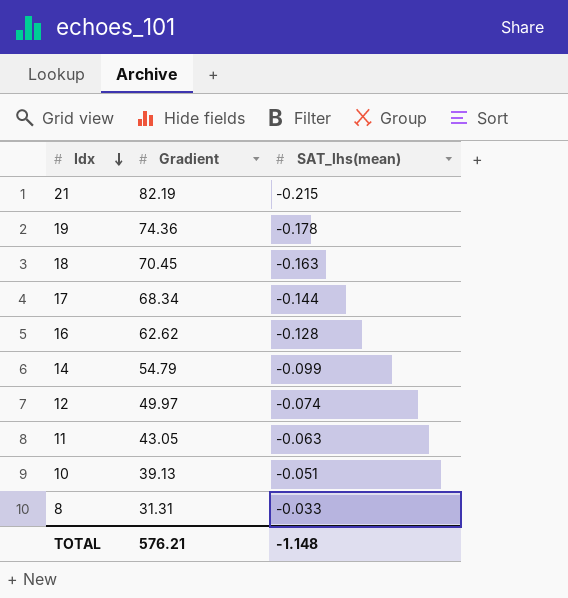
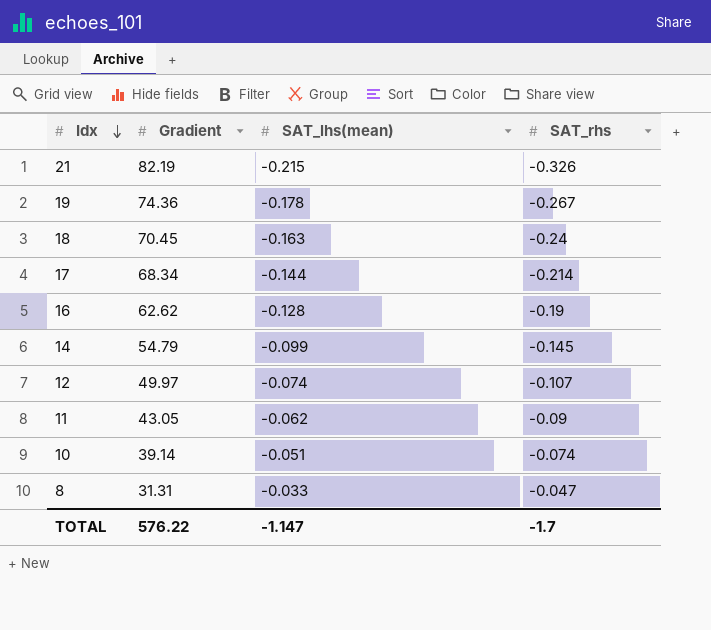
column SAT_rhs | position: none -> 4
11 | SAT_lhs(mean): -0.063 -> -0.062
10 | Gradient: 39.13 -> 39.14
TOTAL | Gradient: 576.21 -> 576.22
TOTAL | SAT_lhs(mean): -1.148 -> -1.147

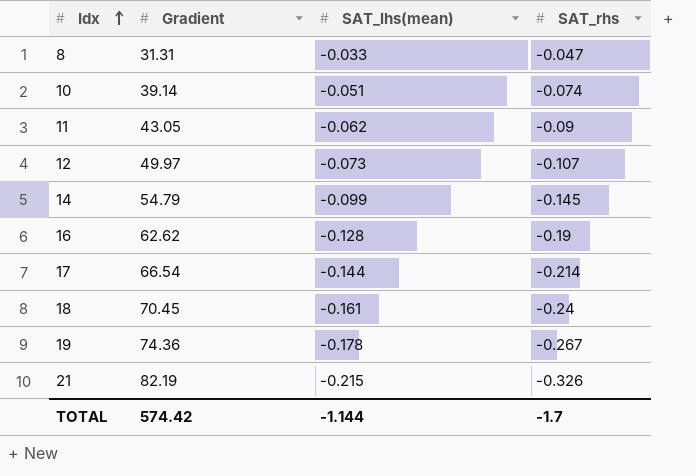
row order: Idx descending -> Idx ascending
12 | SAT_lhs(mean): -0.074 -> -0.073
17 | Gradient: 68.34 -> 66.54
18 | SAT_lhs(mean): -0.163 -> -0.161
TOTAL | Gradient: 576.22 -> 574.42
TOTAL | SAT_lhs(mean): -1.147 -> -1.144

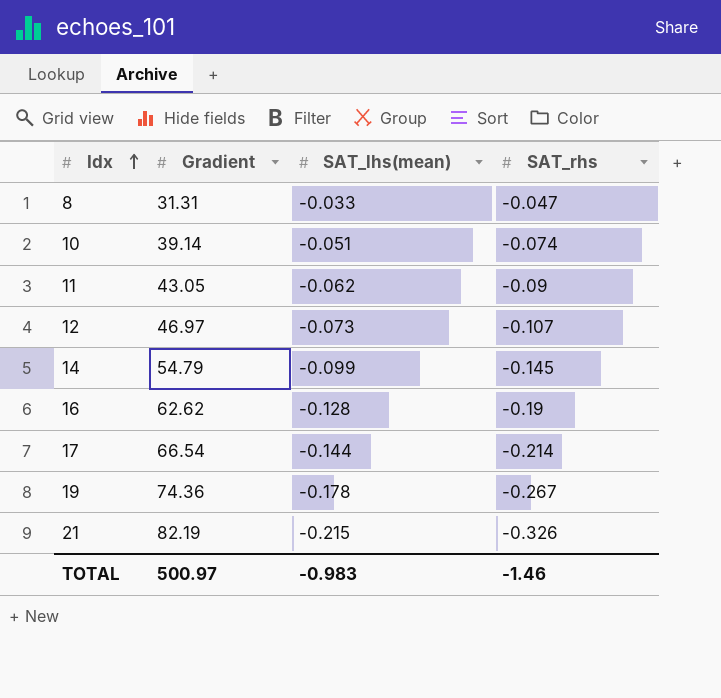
row 18: 70.45 | -0.161 | -0.24 -> none
12 | Gradient: 49.97 -> 46.97
TOTAL | Gradient: 574.42 -> 500.97
TOTAL | SAT_lhs(mean): -1.144 -> -0.983
TOTAL | SAT_rhs: -1.7 -> -1.46

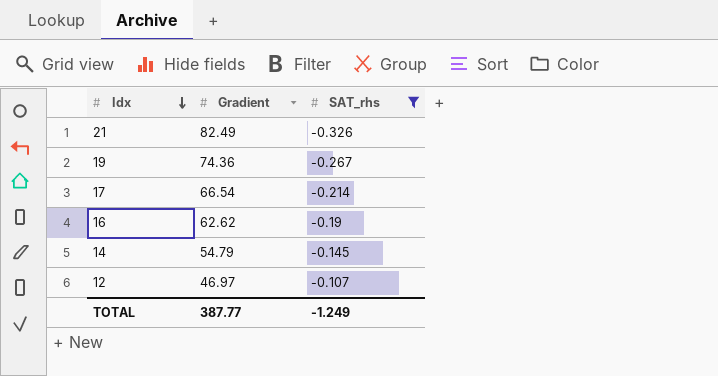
filter: none -> SAT_rhs <= -0.107
row order: Idx ascending -> Idx descending
column SAT_lhs(mean) | position: 3 -> none
21 | Gradient: 82.19 -> 82.49
TOTAL | Gradient: 500.97 -> 387.77
TOTAL | SAT_rhs: -1.46 -> -1.249

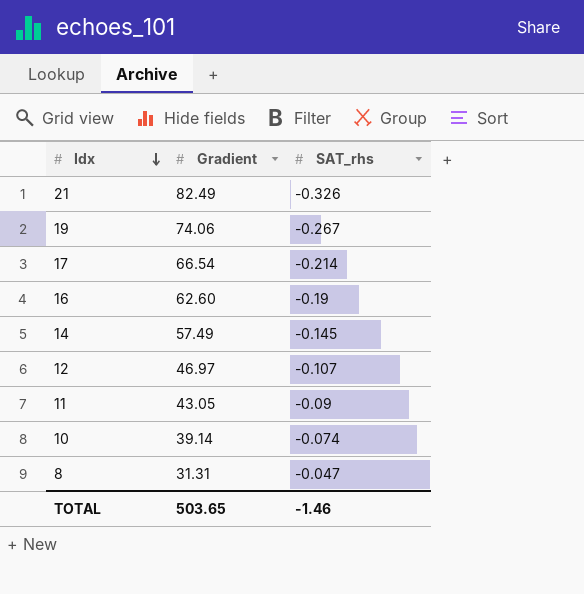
filter: SAT_rhs <= -0.107 -> none
19 | Gradient: 74.36 -> 74.06
16 | Gradient: 62.62 -> 62.60
14 | Gradient: 54.79 -> 57.49
TOTAL | Gradient: 387.77 -> 503.65
TOTAL | SAT_rhs: -1.249 -> -1.46

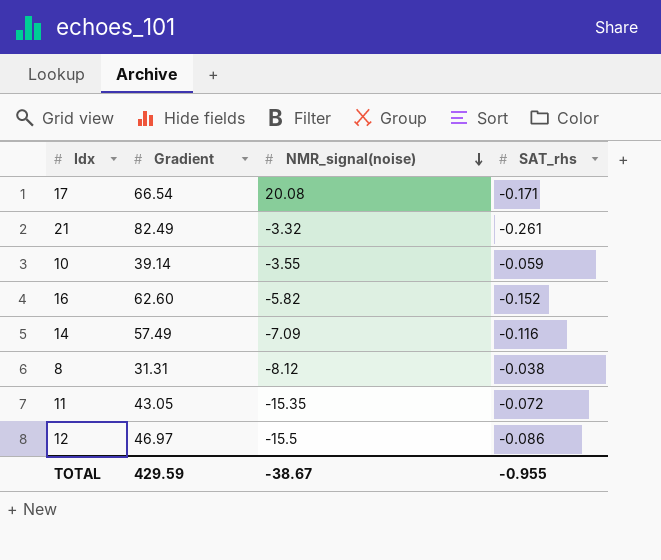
row order: Idx descending -> NMR_signal(noise) descending
column NMR_signal(noise) | position: none -> 3
row 19: 74.06 | -0.267 -> none
17 | SAT_rhs: -0.214 -> -0.171
21 | SAT_rhs: -0.326 -> -0.261
10 | SAT_rhs: -0.074 -> -0.059
16 | SAT_rhs: -0.19 -> -0.152
14 | SAT_rhs: -0.145 -> -0.116
8 | SAT_rhs: -0.047 -> -0.038
11 | SAT_rhs: -0.09 -> -0.072
12 | SAT_rhs: -0.107 -> -0.086
TOTAL | Gradient: 503.65 -> 429.59
TOTAL | SAT_rhs: -1.46 -> -0.955

